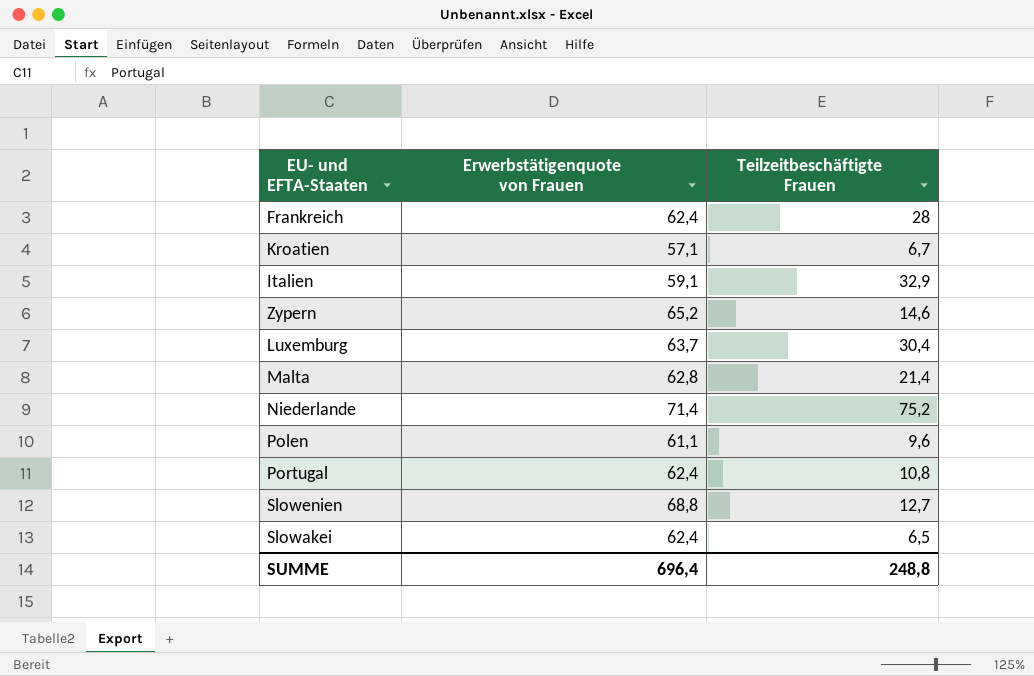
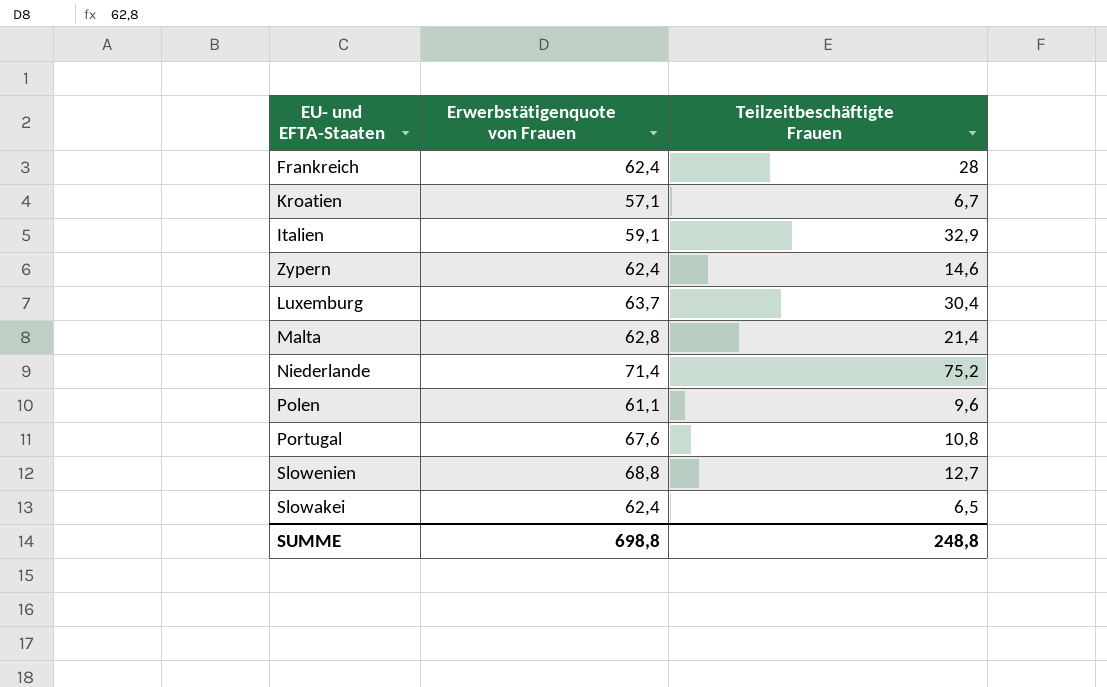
Zypern | Erwerbstätigenquote von Frauen: 65,2 -> 62,4
Portugal | Erwerbstätigenquote von Frauen: 62,4 -> 67,6
SUMME | Erwerbstätigenquote von Frauen: 696,4 -> 698,8

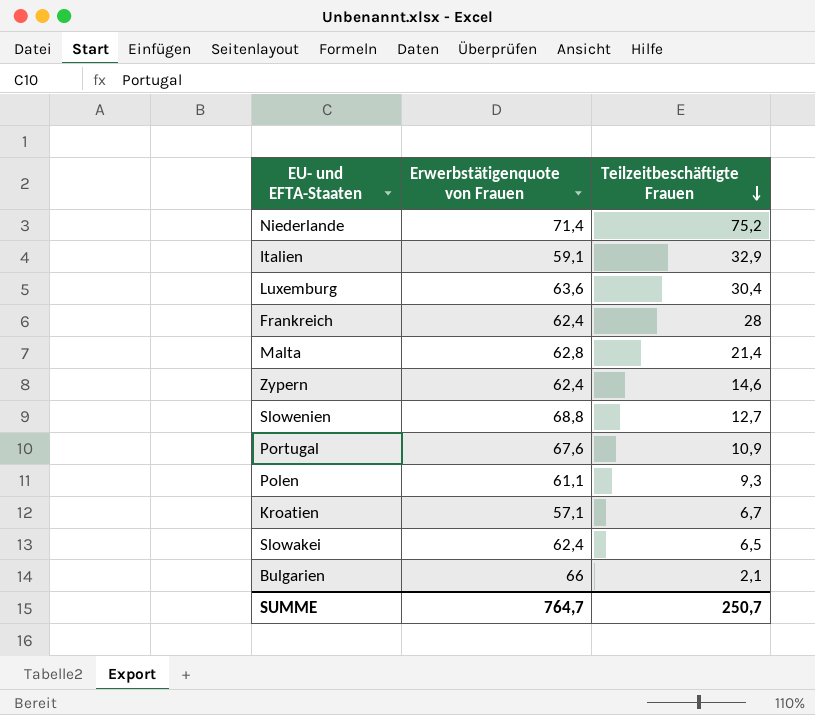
row order: none -> Teilzeitbeschäftigte Frauen descending
Luxemburg | Erwerbstätigenquote von Frauen: 63,7 -> 63,6
Portugal | Teilzeitbeschäftigte Frauen: 10,8 -> 10,9
Polen | Teilzeitbeschäftigte Frauen: 9,6 -> 9,3
row Bulgarien: none -> 66 | 2,1
SUMME | Erwerbstätigenquote von Frauen: 698,8 -> 764,7
SUMME | Teilzeitbeschäftigte Frauen: 248,8 -> 250,7

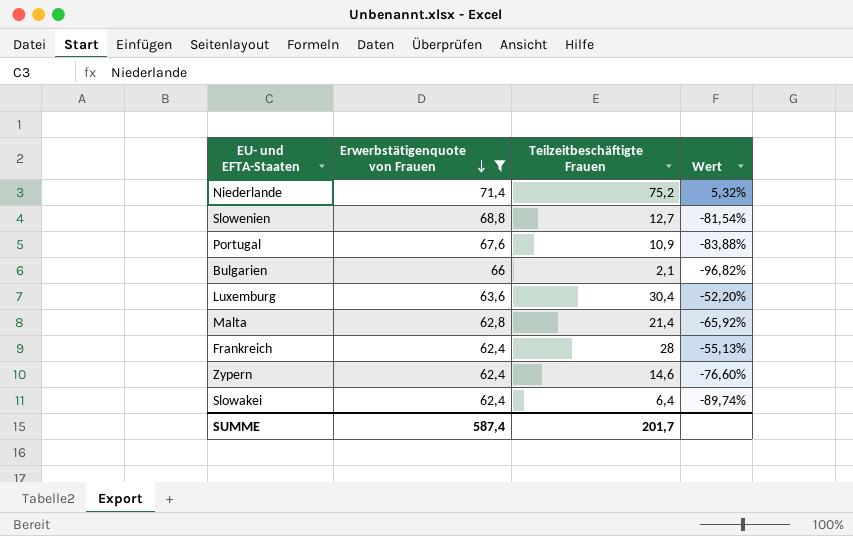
filter: none -> Erwerbstätigenquote von Frauen >= 62,4
row order: Teilzeitbeschäftigte Frauen descending -> Erwerbstätigenquote von Frauen descending
column Wert | formula: none -> ([Teilzeitbeschäftigte Frauen] - [Erwerbstätigenquote von Frauen]) / [Erwerbstätigenquote von Frauen]
Slowakei | Teilzeitbeschäftigte Frauen: 6,5 -> 6,4
SUMME | Erwerbstätigenquote von Frauen: 764,7 -> 587,4
SUMME | Teilzeitbeschäftigte Frauen: 250,7 -> 201,7

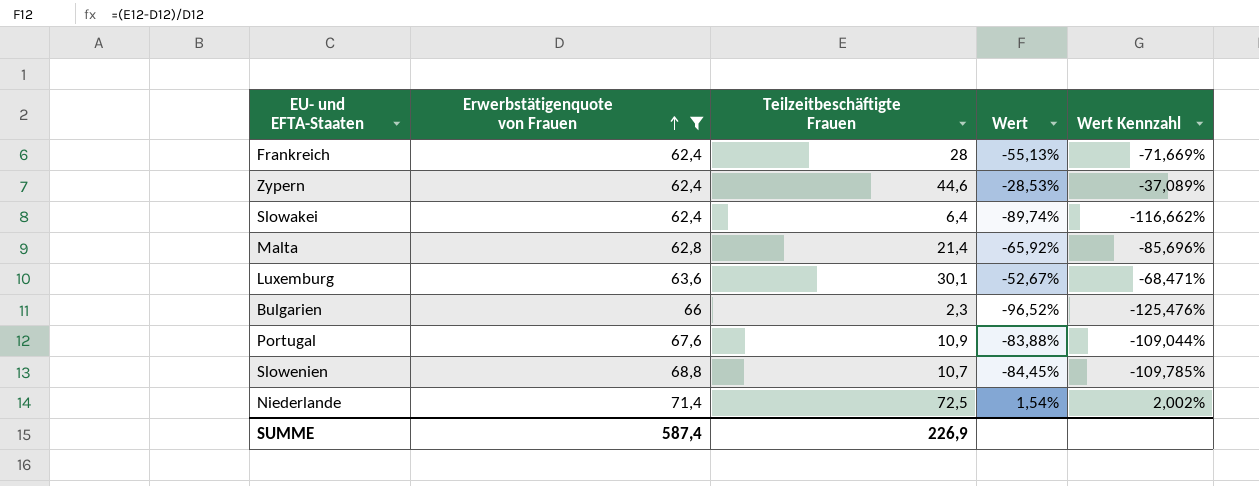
row order: Erwerbstätigenquote von Frauen descending -> Erwerbstätigenquote von Frauen ascending
column Wert Kennzahl | formula: none -> [Wert] * 1,3
Zypern | Teilzeitbeschäftigte Frauen: 14,6 -> 44,6
Zypern | Wert: -76,60% -> -28,53%
Luxemburg | Teilzeitbeschäftigte Frauen: 30,4 -> 30,1
Luxemburg | Wert: -52,20% -> -52,67%
Bulgarien | Teilzeitbeschäftigte Frauen: 2,1 -> 2,3
Bulgarien | Wert: -96,82% -> -96,52%
Slowenien | Teilzeitbeschäftigte Frauen: 12,7 -> 10,7
Slowenien | Wert: -81,54% -> -84,45%
Niederlande | Teilzeitbeschäftigte Frauen: 75,2 -> 72,5
Niederlande | Wert: 5,32% -> 1,54%
SUMME | Teilzeitbeschäftigte Frauen: 201,7 -> 226,9

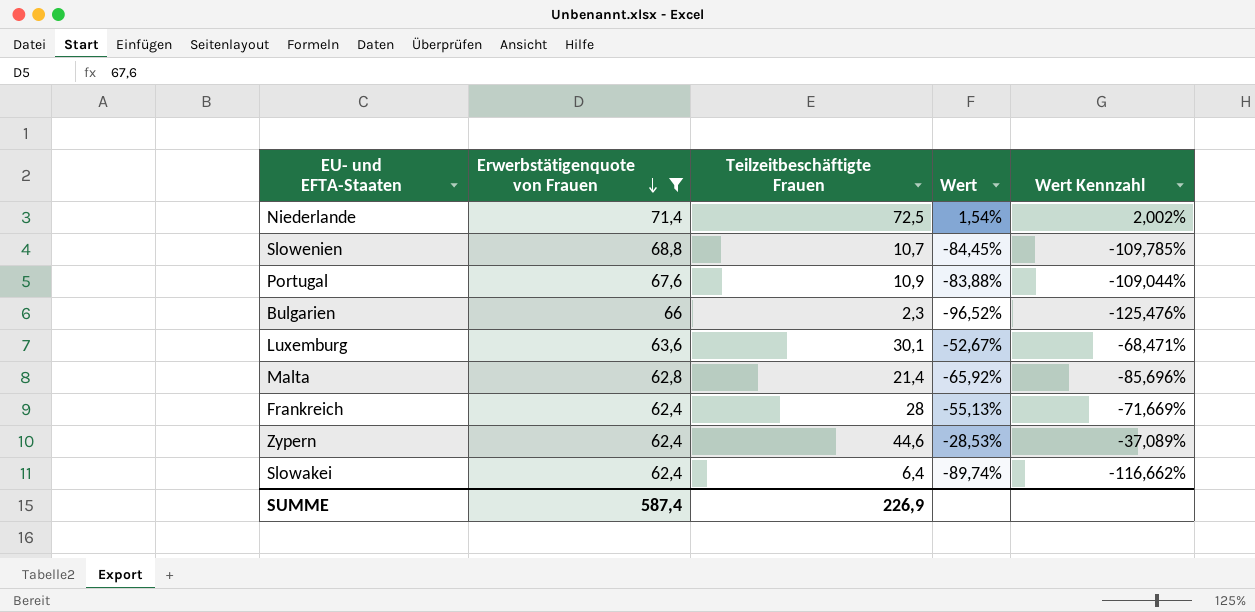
row order: Erwerbstätigenquote von Frauen ascending -> Erwerbstätigenquote von Frauen descending

